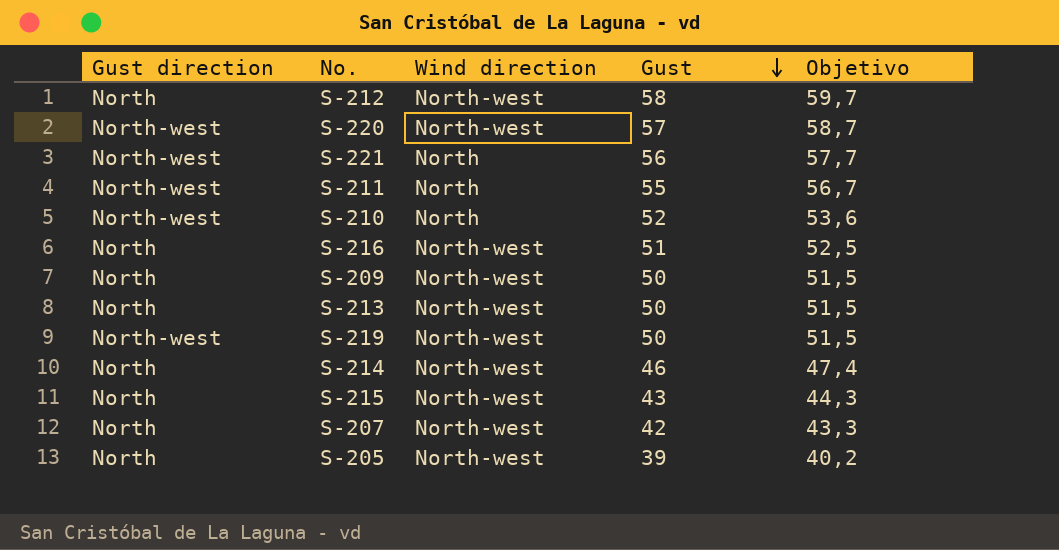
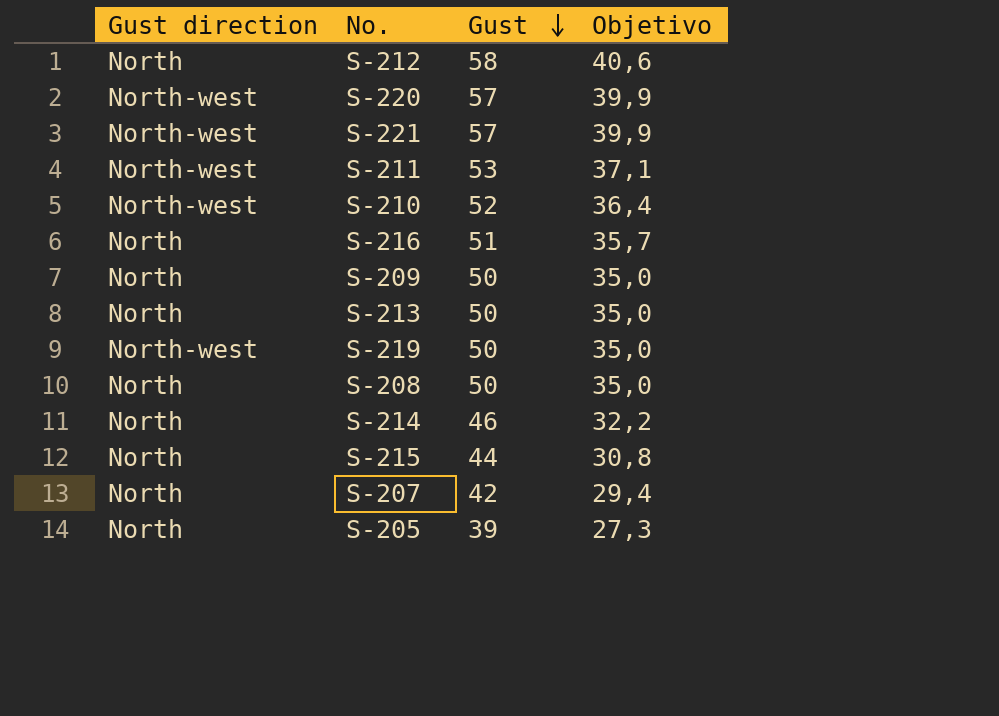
column Wind direction | position: 3 -> none
column Objetivo | formula: [Gust] * 1,03 -> [Gust] * 0,7
S-221 | Gust: 56 -> 57
S-211 | Gust: 55 -> 53
row S-208: none -> North | 50 | 35,0
S-215 | Gust: 43 -> 44

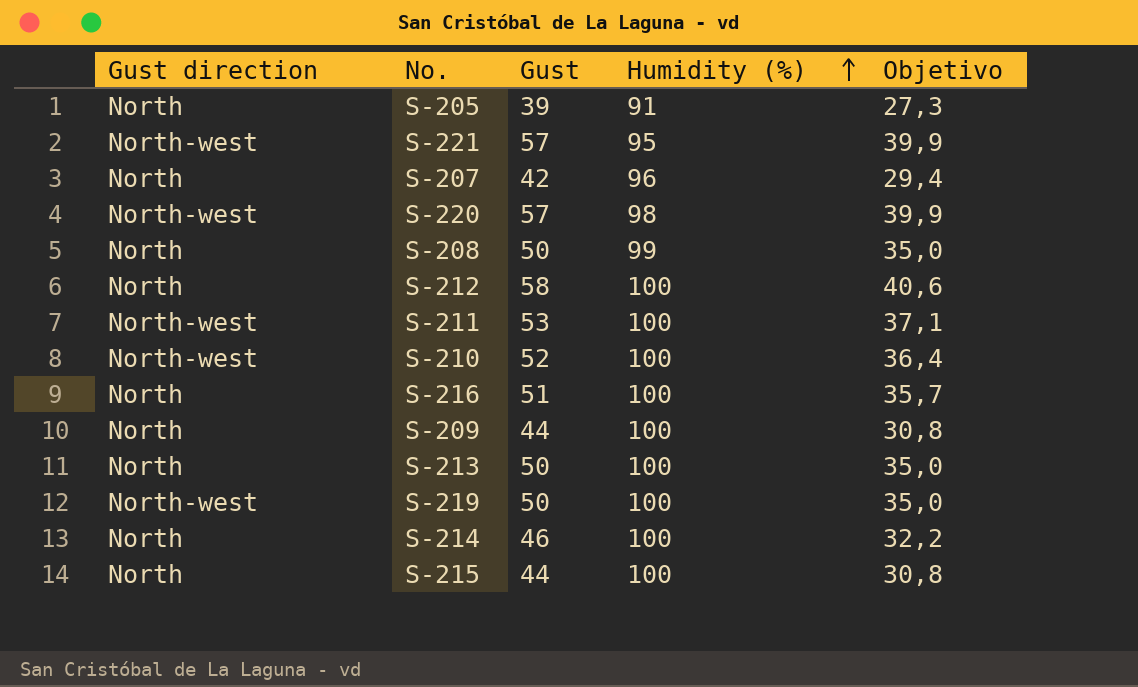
row order: Gust descending -> Humidity (%) ascending
column Humidity (%) | position: none -> 4
S-209 | Gust: 50 -> 44
S-209 | Objetivo: 35,0 -> 30,8

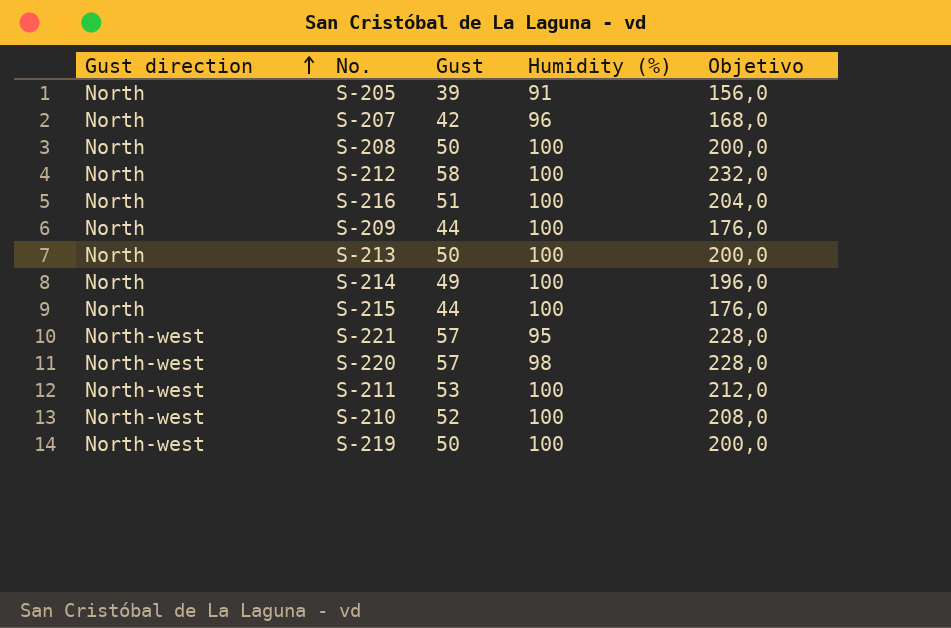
row order: Humidity (%) ascending -> Gust direction ascending
column Objetivo | formula: [Gust] * 0,7 -> [Gust] * 4
S-208 | Humidity (%): 99 -> 100
S-214 | Gust: 46 -> 49

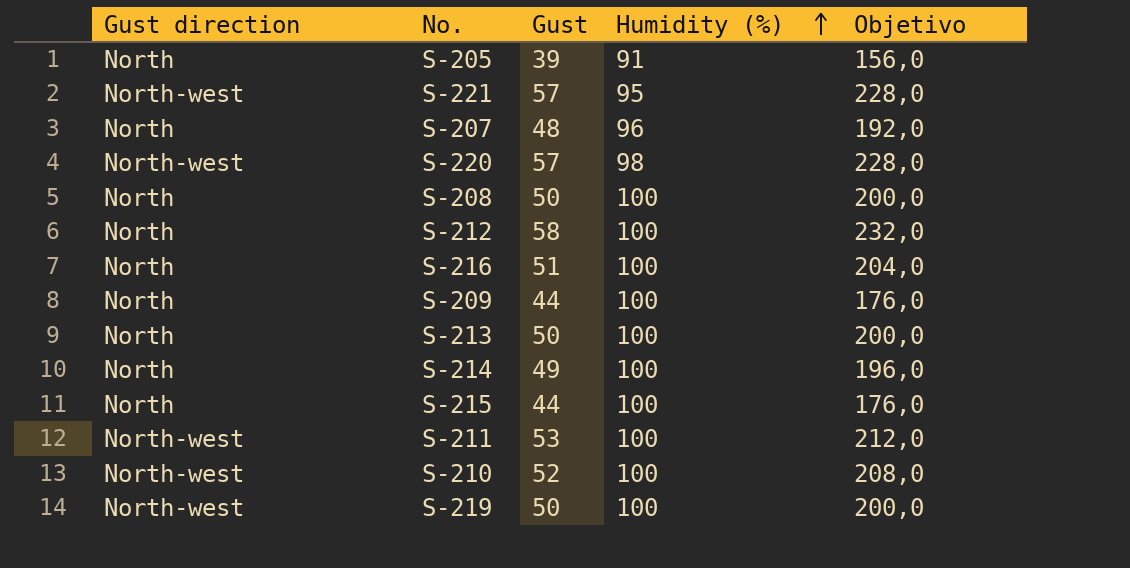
row order: Gust direction ascending -> Humidity (%) ascending
S-207 | Gust: 42 -> 48
S-207 | Objetivo: 168,0 -> 192,0

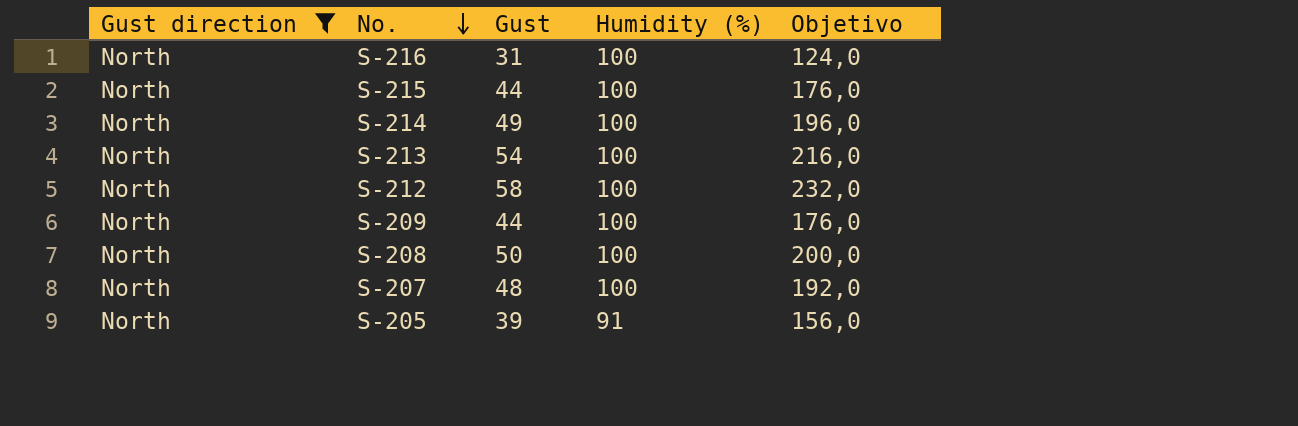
filter: none -> Gust direction = North
row order: Humidity (%) ascending -> No. descending
S-216 | Gust: 51 -> 31
S-216 | Objetivo: 204,0 -> 124,0
S-213 | Gust: 50 -> 54
S-213 | Objetivo: 200,0 -> 216,0
S-207 | Humidity (%): 96 -> 100

